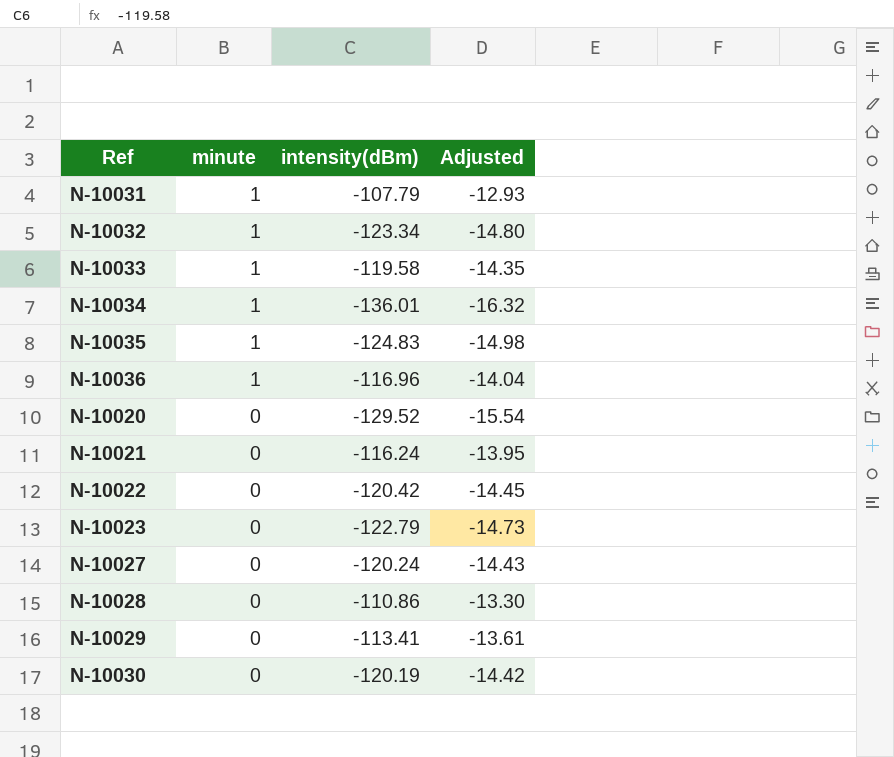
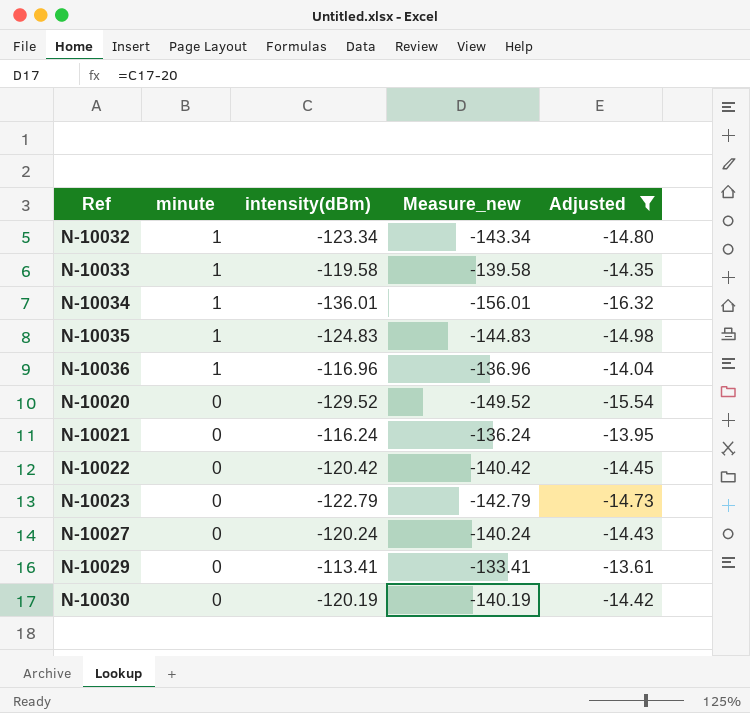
filter: none -> Adjusted <= -13.61
column Measure_new | formula: none -> [intensity(dBm)] - 20

